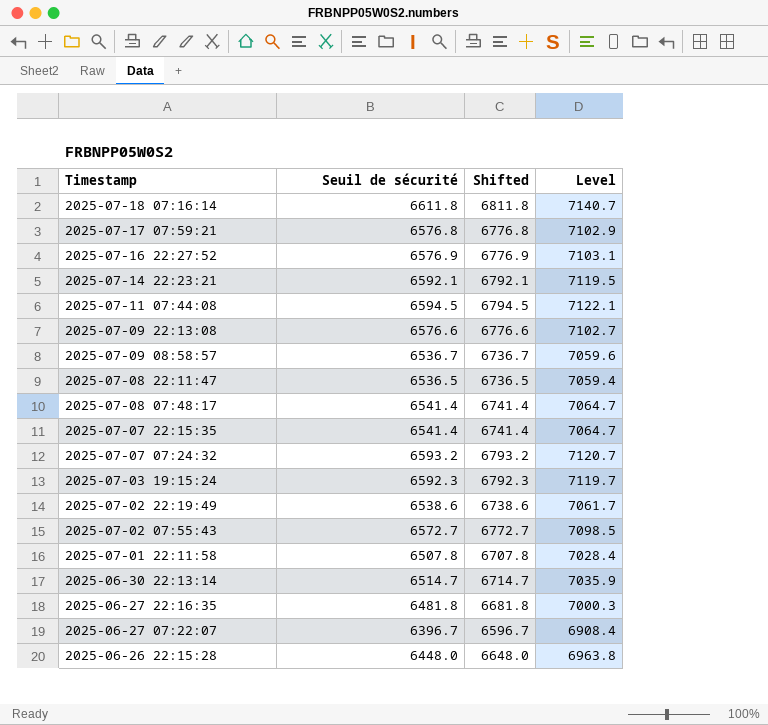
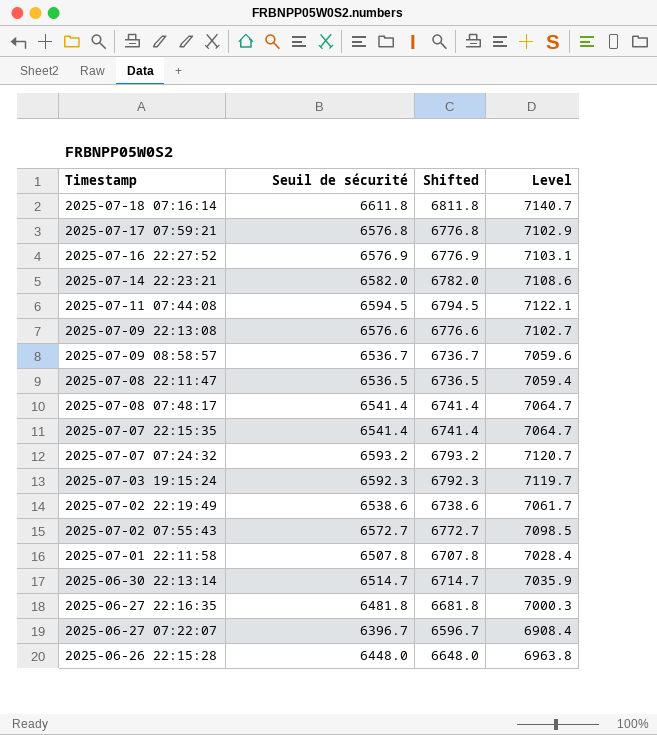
2025-07-14 22:23:21 | Seuil de sécurité: 6592.1 -> 6582.0
2025-07-14 22:23:21 | Shifted: 6792.1 -> 6782.0
2025-07-14 22:23:21 | Level: 7119.5 -> 7108.6

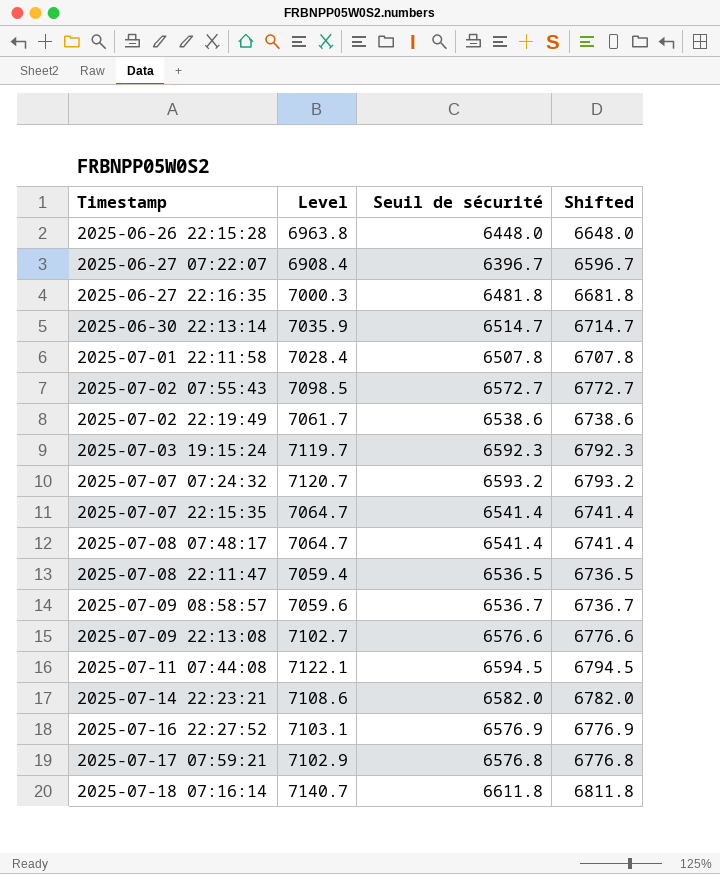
row order: Timestamp descending -> Timestamp ascending
column Level | position: 4 -> 2

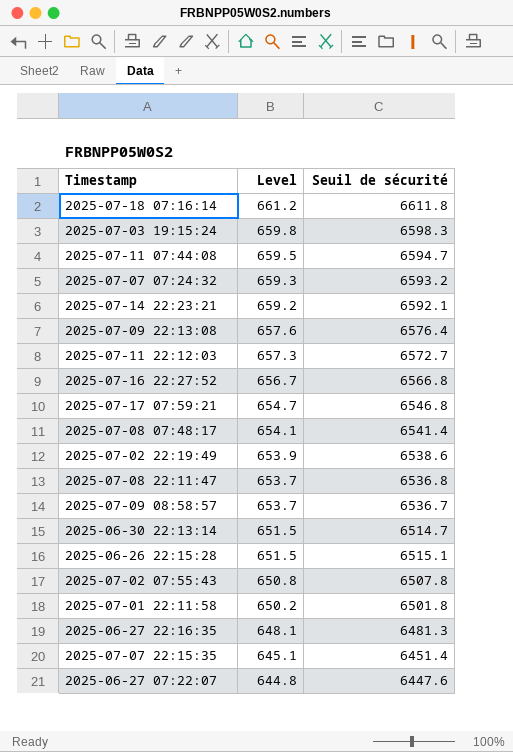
row order: Timestamp ascending -> Level descending
column Shifted | formula: [Seuil de sécurité] + 200 -> none
column Level | formula: [Seuil de sécurité] * 1.08 -> [Seuil de sécurité] * 0.1
2025-07-03 19:15:24 | Seuil de sécurité: 6592.3 -> 6598.3
2025-07-11 07:44:08 | Seuil de sécurité: 6594.5 -> 6594.7
2025-07-14 22:23:21 | Seuil de sécurité: 6582.0 -> 6592.1
2025-07-09 22:13:08 | Seuil de sécurité: 6576.6 -> 6576.4
row 2025-07-11 22:12:03: none -> 657.3 | 6572.7
2025-07-16 22:27:52 | Seuil de sécurité: 6576.9 -> 6566.8
2025-07-17 07:59:21 | Seuil de sécurité: 6576.8 -> 6546.8
2025-07-08 22:11:47 | Seuil de sécurité: 6536.5 -> 6536.8
2025-06-26 22:15:28 | Seuil de sécurité: 6448.0 -> 6515.1
2025-07-02 07:55:43 | Seuil de sécurité: 6572.7 -> 6507.8
2025-07-01 22:11:58 | Seuil de sécurité: 6507.8 -> 6501.8
2025-06-27 22:16:35 | Seuil de sécurité: 6481.8 -> 6481.3
2025-07-07 22:15:35 | Seuil de sécurité: 6541.4 -> 6451.4
2025-06-27 07:22:07 | Seuil de sécurité: 6396.7 -> 6447.6

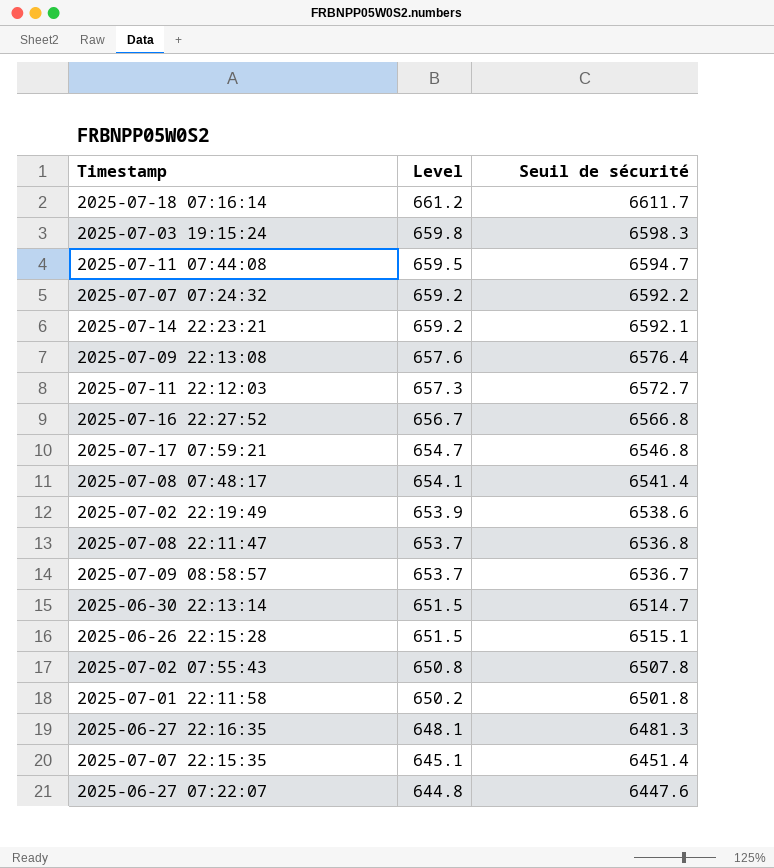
2025-07-18 07:16:14 | Seuil de sécurité: 6611.8 -> 6611.7
2025-07-07 07:24:32 | Level: 659.3 -> 659.2
2025-07-07 07:24:32 | Seuil de sécurité: 6593.2 -> 6592.2

